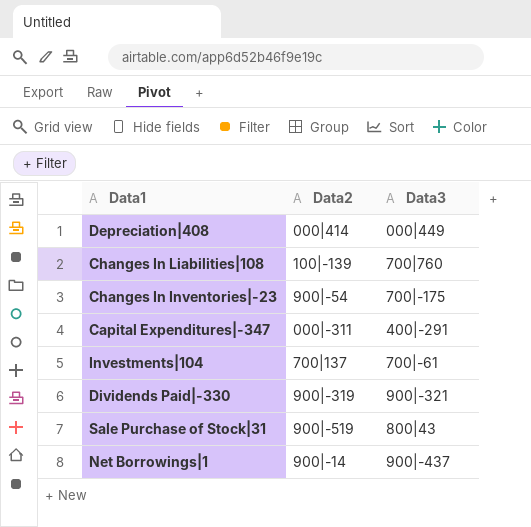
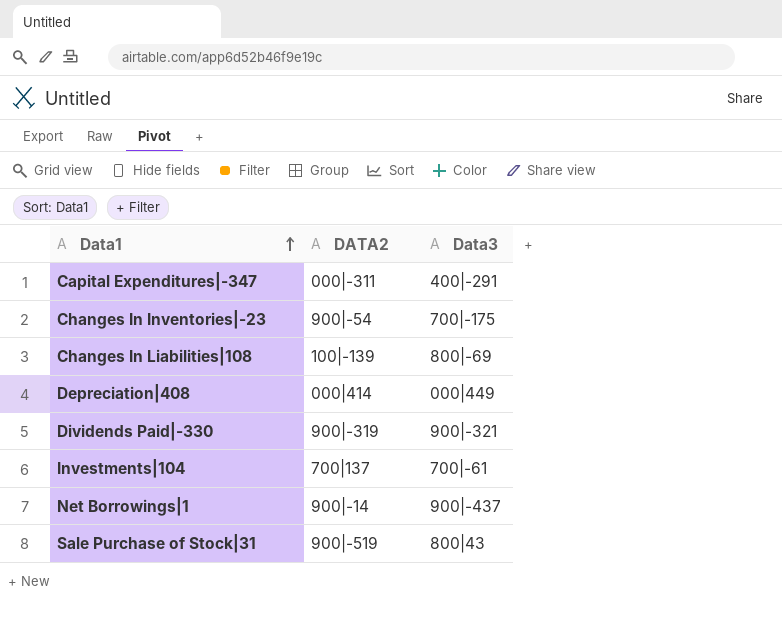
row order: none -> Data1 ascending
column name: Data2 -> DATA2
Changes In Liabilities|108 | Data3: 700|760 -> 800|-69

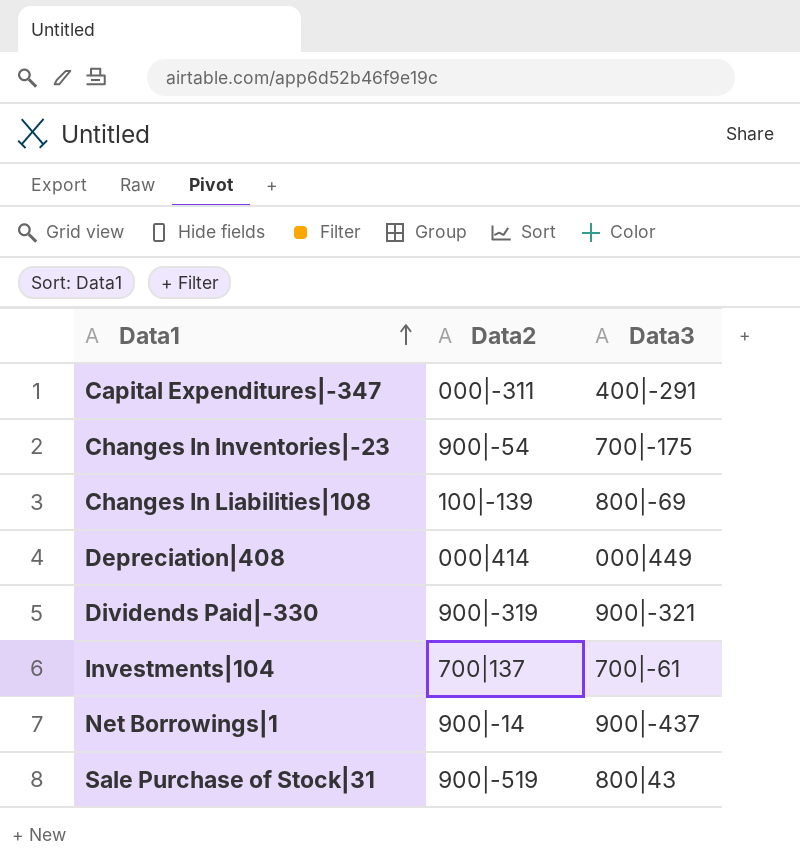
column name: DATA2 -> Data2

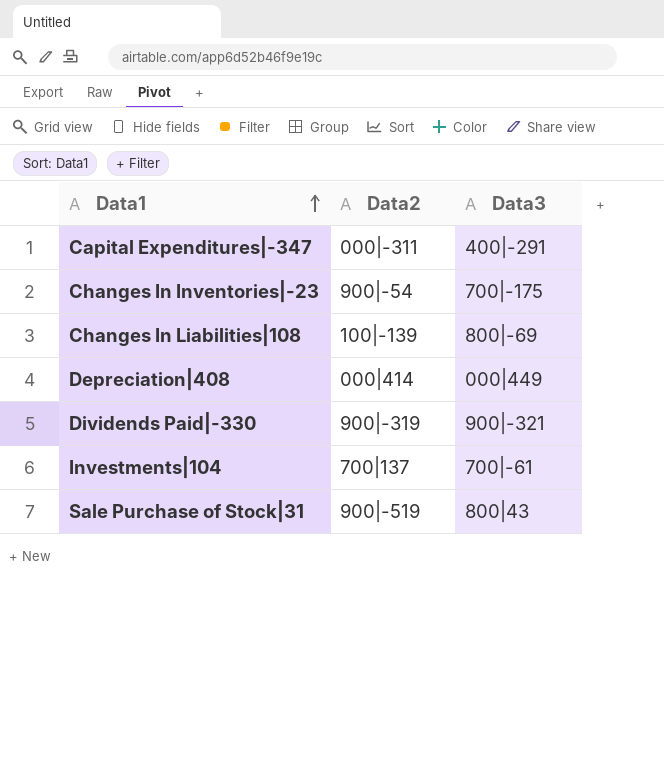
row Net Borrowings|1: 900|-14 | 900|-437 -> none

